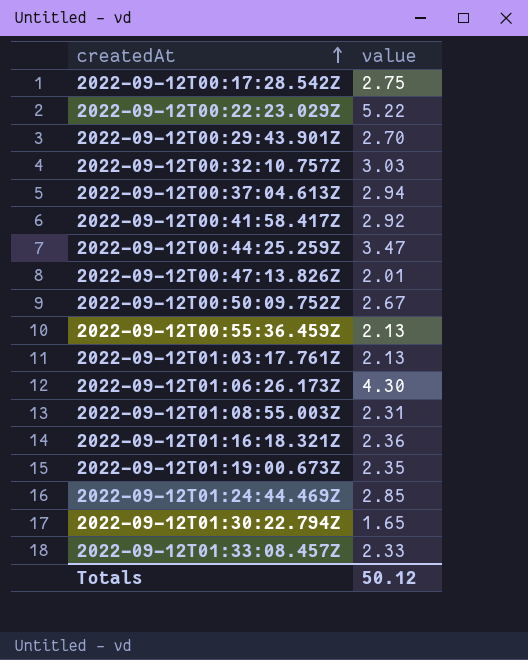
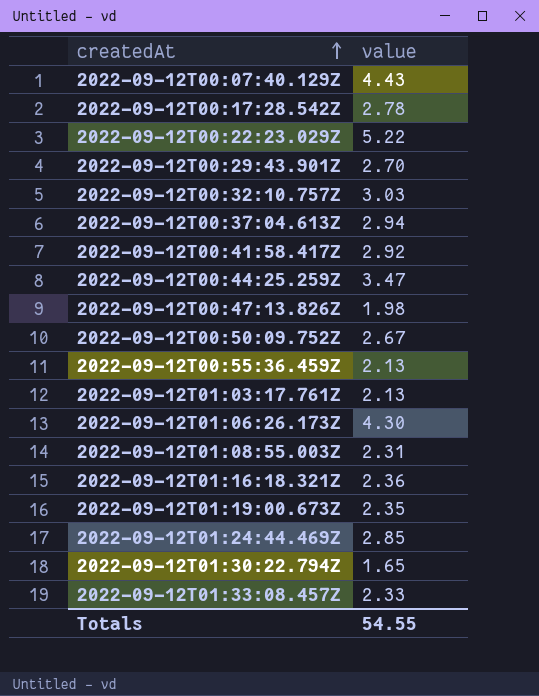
row 2022-09-12T00:07:40.129Z: none -> 4.43
2022-09-12T00:17:28.542Z | value: 2.75 -> 2.78
2022-09-12T00:47:13.826Z | value: 2.01 -> 1.98
Totals | value: 50.12 -> 54.55

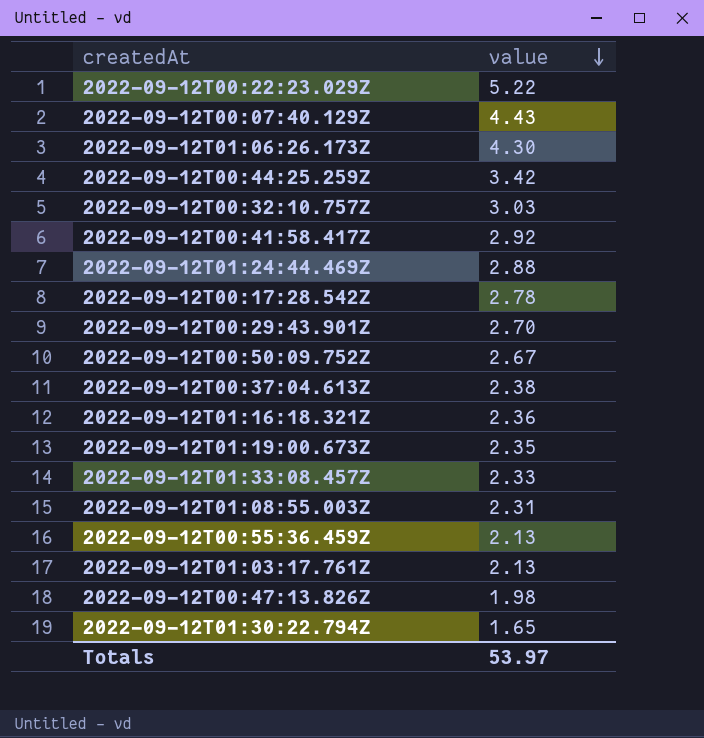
row order: createdAt ascending -> value descending
2022-09-12T00:44:25.259Z | value: 3.47 -> 3.42
2022-09-12T01:24:44.469Z | value: 2.85 -> 2.88
2022-09-12T00:37:04.613Z | value: 2.94 -> 2.38
Totals | value: 54.55 -> 53.97

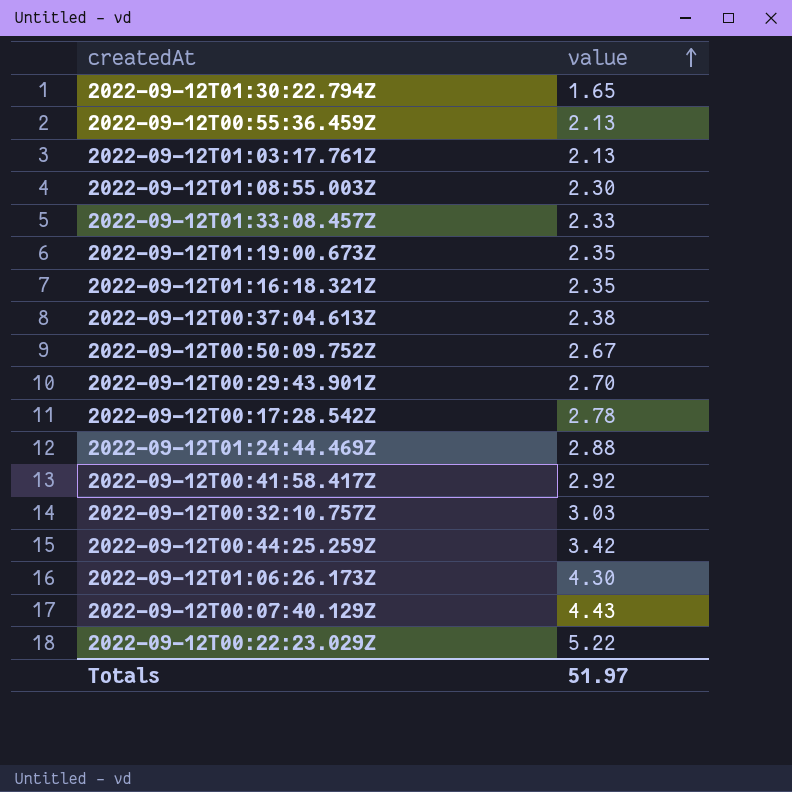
row order: value descending -> value ascending
row 2022-09-12T00:47:13.826Z: 1.98 -> none
2022-09-12T01:08:55.003Z | value: 2.31 -> 2.30
2022-09-12T01:16:18.321Z | value: 2.36 -> 2.35
Totals | value: 53.97 -> 51.97

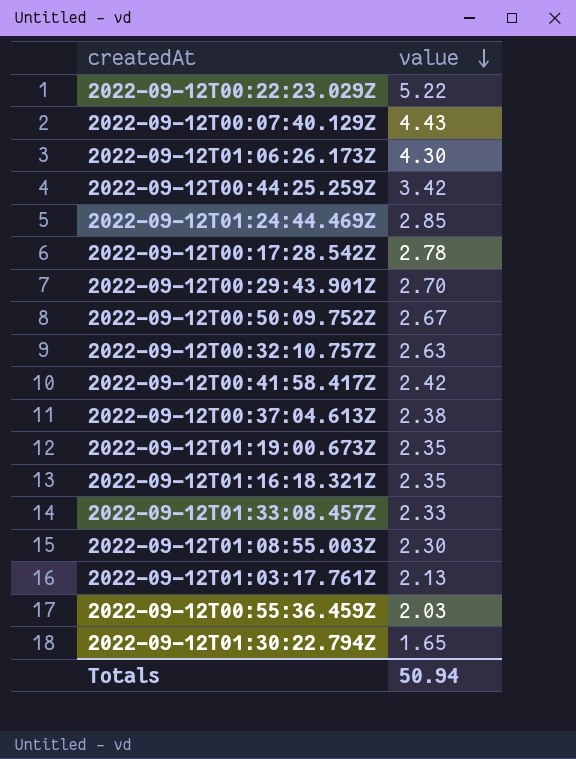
row order: value ascending -> value descending
2022-09-12T01:24:44.469Z | value: 2.88 -> 2.85
2022-09-12T00:32:10.757Z | value: 3.03 -> 2.63
2022-09-12T00:41:58.417Z | value: 2.92 -> 2.42
2022-09-12T00:55:36.459Z | value: 2.13 -> 2.03
Totals | value: 51.97 -> 50.94

